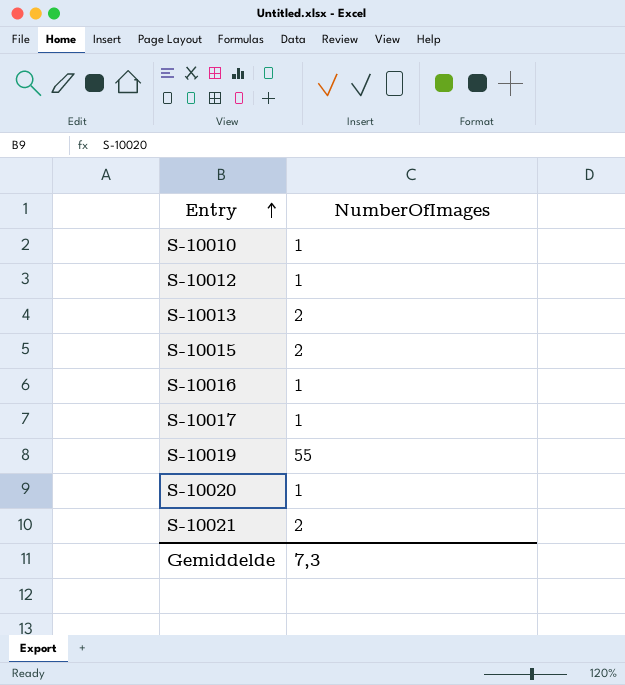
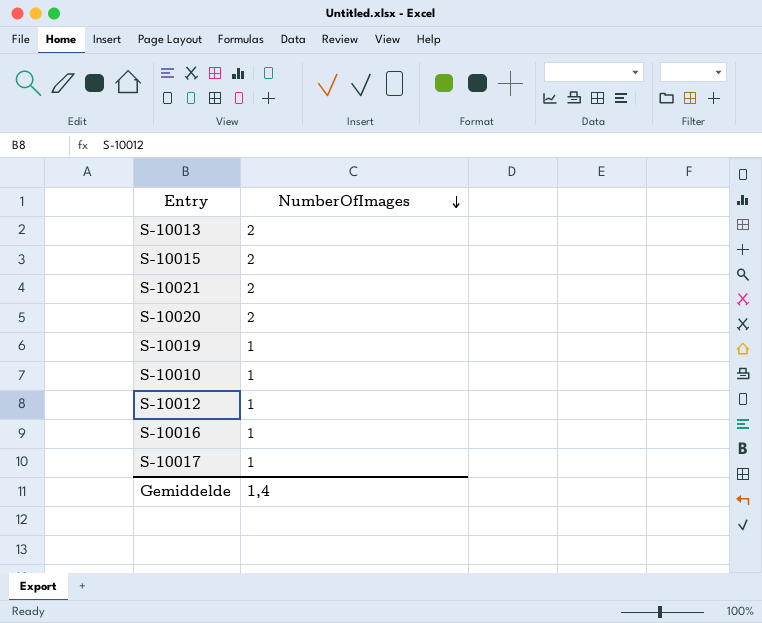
row order: Entry ascending -> NumberOfImages descending
S-10020 | NumberOfImages: 1 -> 2
S-10019 | NumberOfImages: 55 -> 1
Gemiddelde | NumberOfImages: 7,3 -> 1,4

